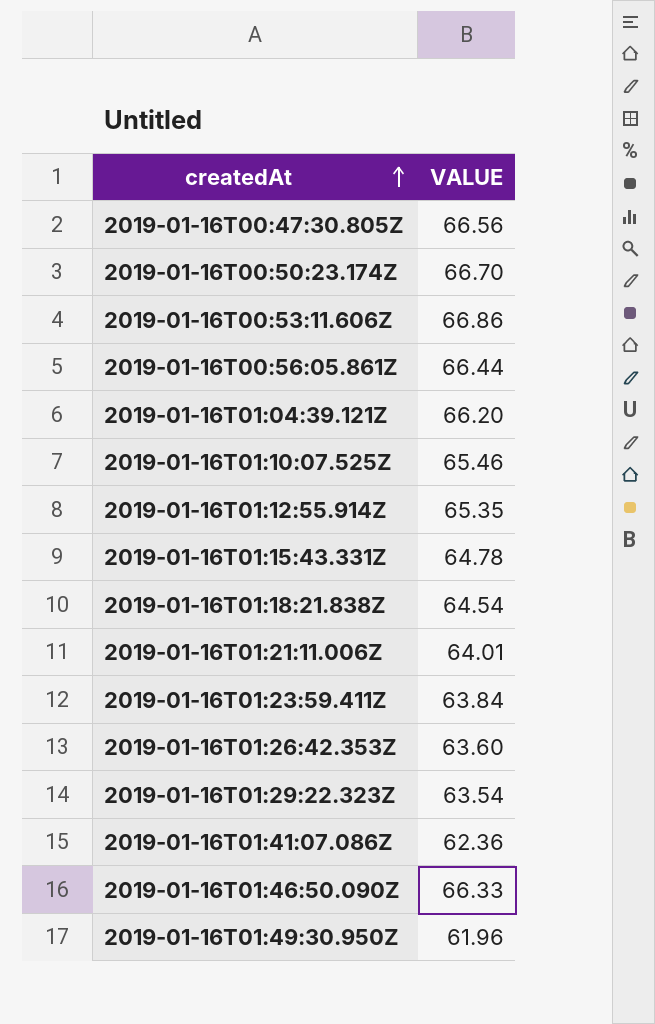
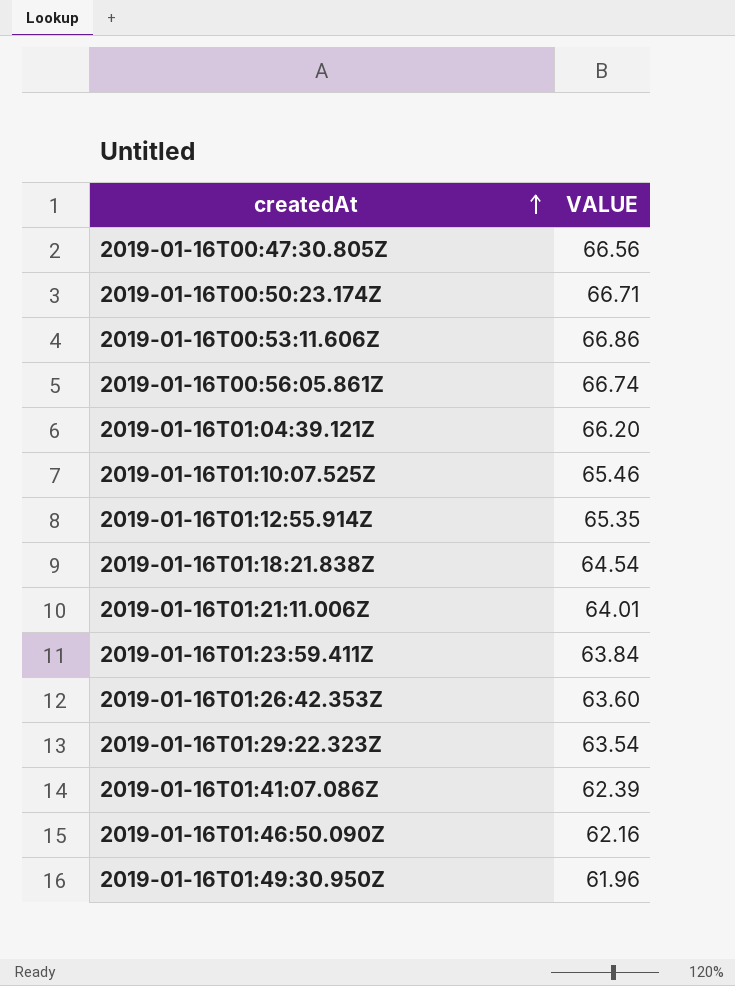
row 2019-01-16T01:15:43.331Z: 64.78 -> none
2019-01-16T00:50:23.174Z | VALUE: 66.70 -> 66.71
2019-01-16T00:56:05.861Z | VALUE: 66.44 -> 66.74
2019-01-16T01:41:07.086Z | VALUE: 62.36 -> 62.39
2019-01-16T01:46:50.090Z | VALUE: 66.33 -> 62.16

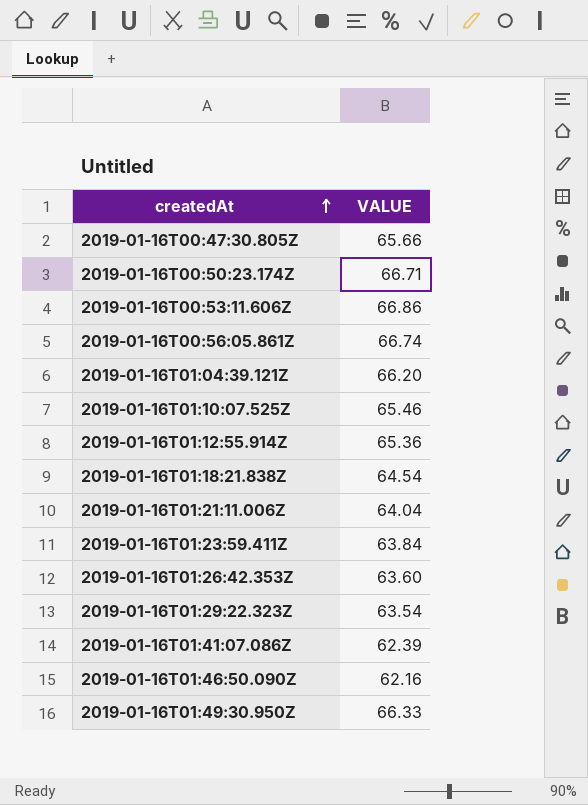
2019-01-16T00:47:30.805Z | VALUE: 66.56 -> 65.66
2019-01-16T01:12:55.914Z | VALUE: 65.35 -> 65.36
2019-01-16T01:21:11.006Z | VALUE: 64.01 -> 64.04
2019-01-16T01:49:30.950Z | VALUE: 61.96 -> 66.33

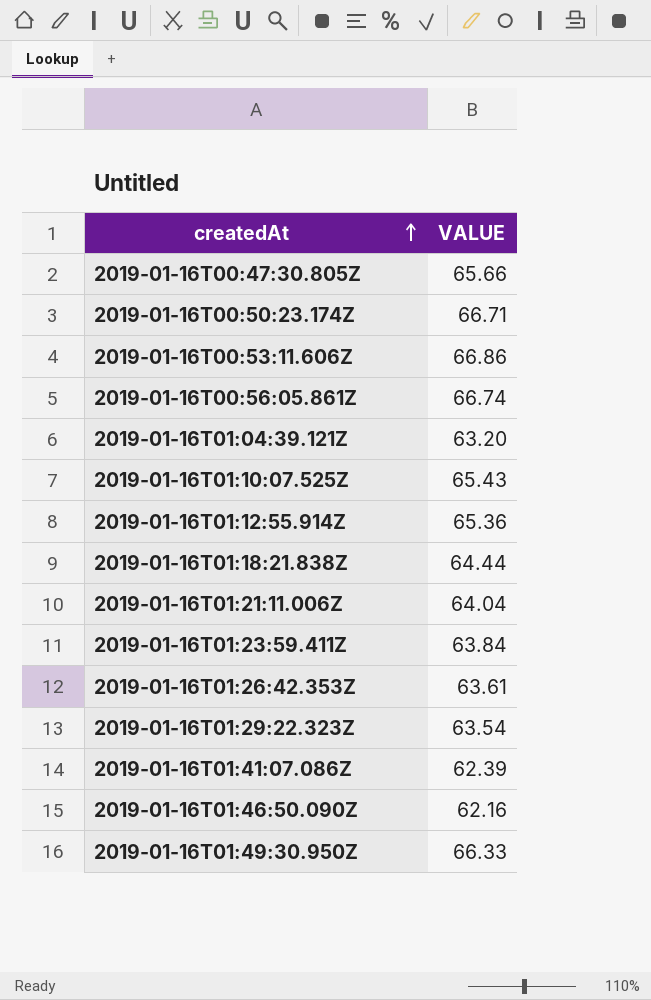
2019-01-16T01:04:39.121Z | VALUE: 66.20 -> 63.20
2019-01-16T01:10:07.525Z | VALUE: 65.46 -> 65.43
2019-01-16T01:18:21.838Z | VALUE: 64.54 -> 64.44
2019-01-16T01:26:42.353Z | VALUE: 63.60 -> 63.61

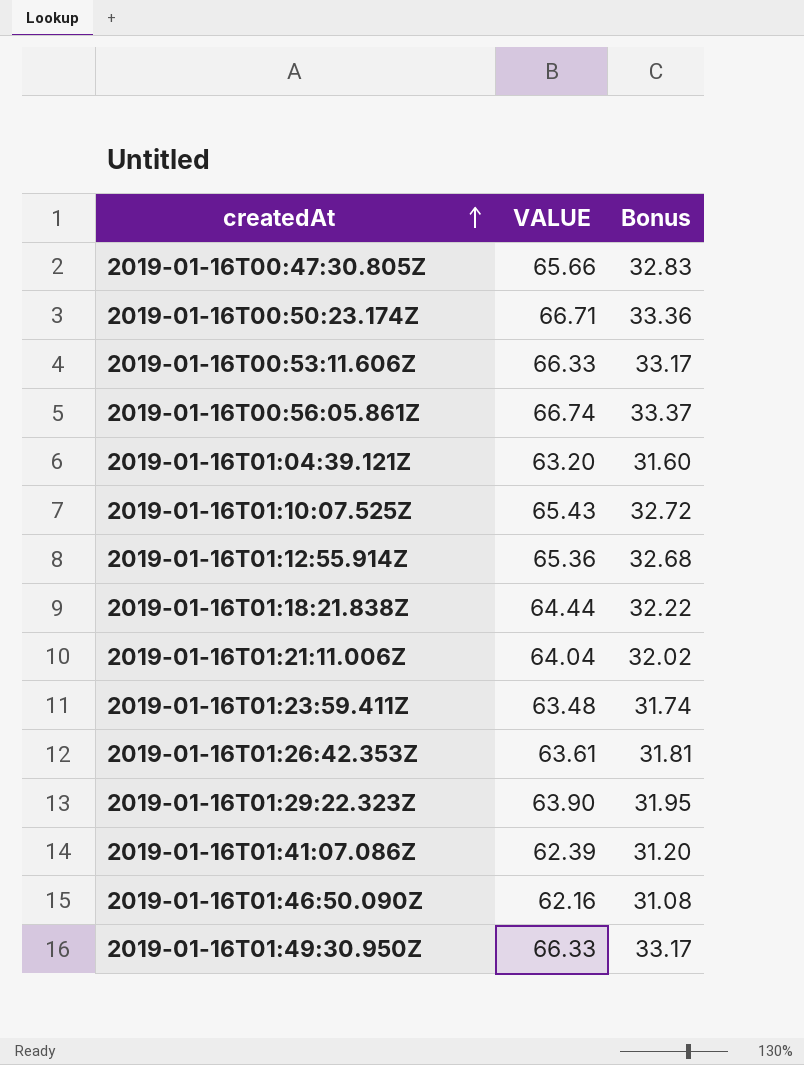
column Bonus | formula: none -> [VALUE] * 0.5
2019-01-16T00:53:11.606Z | VALUE: 66.86 -> 66.33
2019-01-16T01:23:59.411Z | VALUE: 63.84 -> 63.48
2019-01-16T01:29:22.323Z | VALUE: 63.54 -> 63.90

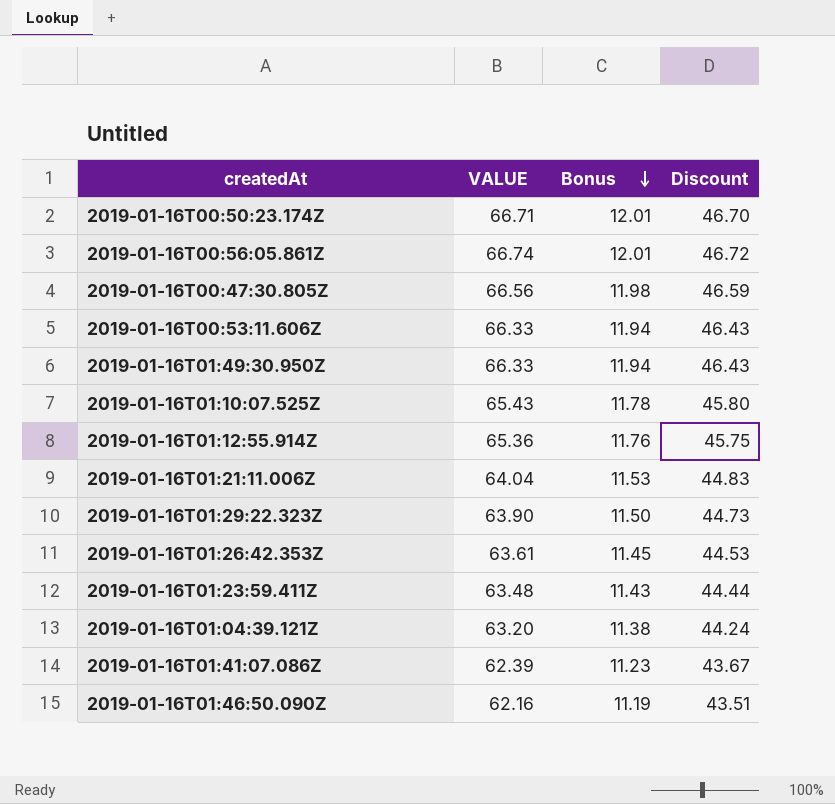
row order: createdAt ascending -> Bonus descending
column Bonus | formula: [VALUE] * 0.5 -> [VALUE] * 0.18
column Discount | formula: none -> [VALUE] * 0.7
row 2019-01-16T01:18:21.838Z: 64.44 | 32.22 -> none
2019-01-16T00:47:30.805Z | VALUE: 65.66 -> 66.56

